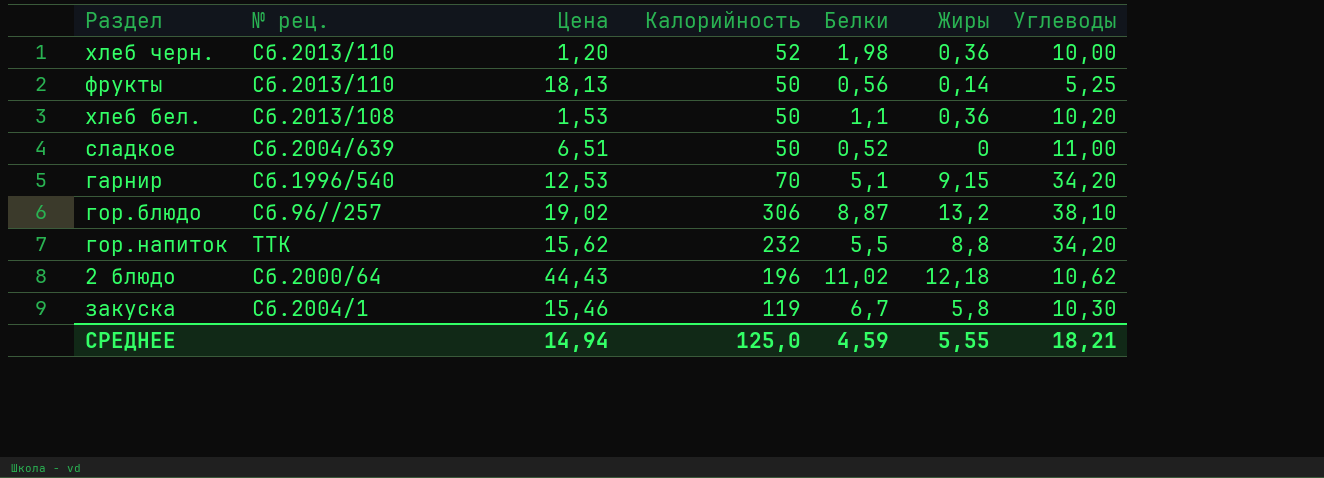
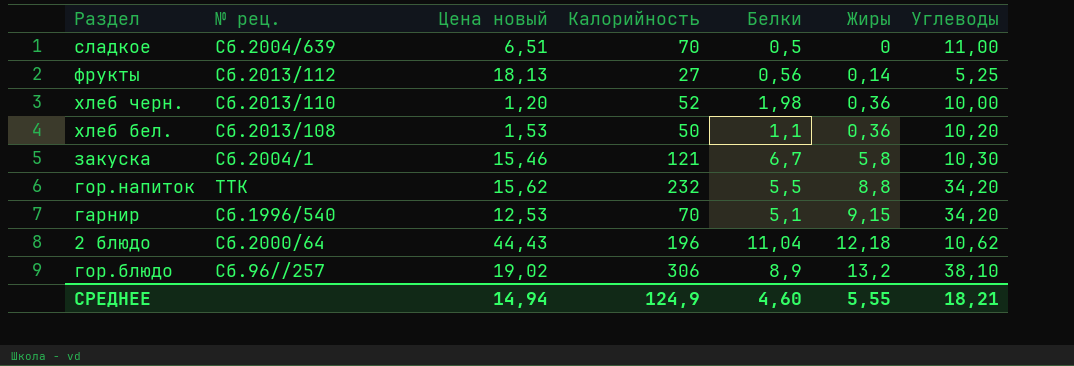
row order: none -> Жиры ascending
column name: Цена -> Цена новый
сладкое | Калорийность: 50 -> 70
сладкое | Белки: 0,52 -> 0,5
фрукты | № рец.: Сб.2013/110 -> Сб.2013/112
фрукты | Калорийность: 50 -> 27
закуска | Калорийность: 119 -> 121
2 блюдо | Белки: 11,02 -> 11,04
гор.блюдо | Белки: 8,87 -> 8,9
СРЕДНЕЕ | Калорийность: 125,0 -> 124,9
СРЕДНЕЕ | Белки: 4,59 -> 4,60

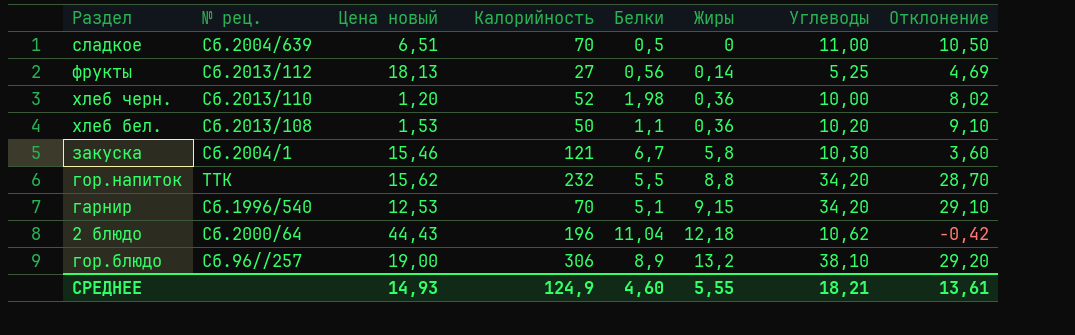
column Отклонение | formula: none -> [Углеводы] - [Белки]
гор.блюдо | Цена новый: 19,02 -> 19,00
СРЕДНЕЕ | Цена новый: 14,94 -> 14,93

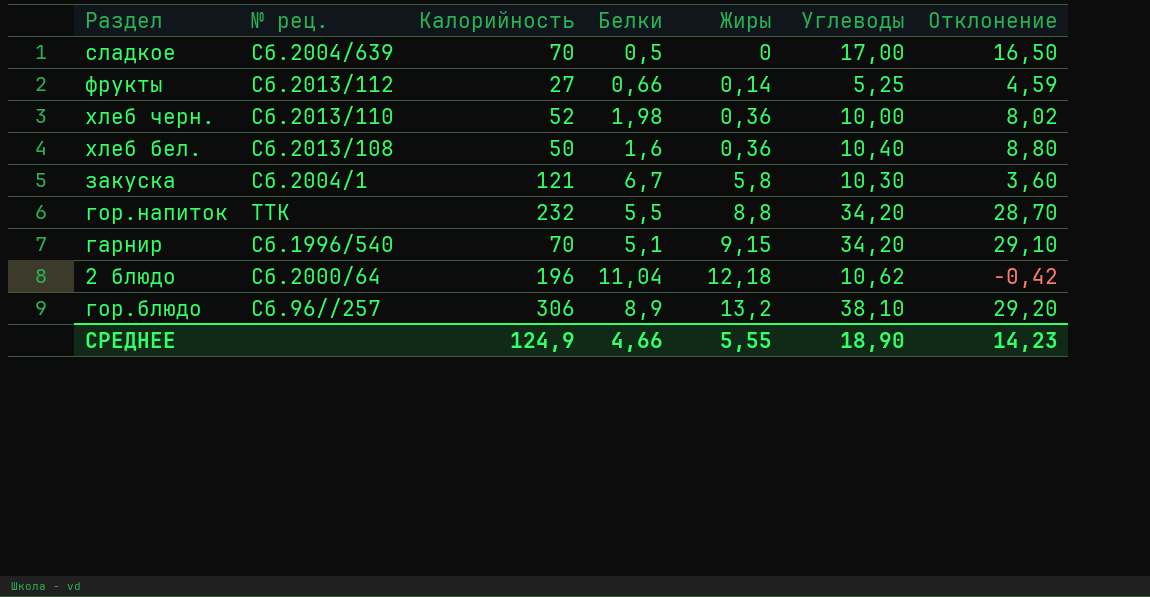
column Цена новый | position: 3 -> none
сладкое | Углеводы: 11,00 -> 17,00
сладкое | Отклонение: 10,50 -> 16,50
фрукты | Белки: 0,56 -> 0,66
фрукты | Отклонение: 4,69 -> 4,59
хлеб бел. | Белки: 1,1 -> 1,6
хлеб бел. | Углеводы: 10,20 -> 10,40
хлеб бел. | Отклонение: 9,10 -> 8,80
СРЕДНЕЕ | Белки: 4,60 -> 4,66
СРЕДНЕЕ | Углеводы: 18,21 -> 18,90
СРЕДНЕЕ | Отклонение: 13,61 -> 14,23

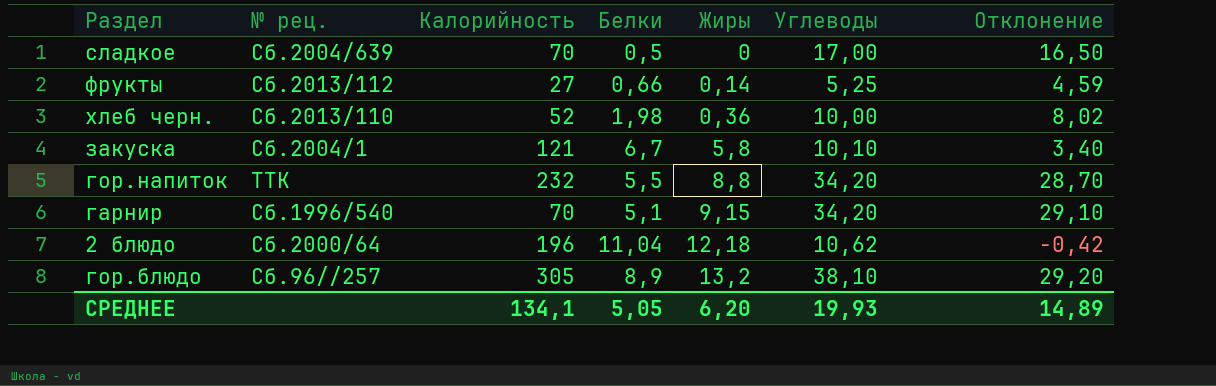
row хлеб бел.: Сб.2013/108 | 50 | 1,6 | 0,36 | 10,40 | 8,80 -> none
закуска | Углеводы: 10,30 -> 10,10
закуска | Отклонение: 3,60 -> 3,40
гор.блюдо | Калорийность: 306 -> 305
СРЕДНЕЕ | Калорийность: 124,9 -> 134,1
СРЕДНЕЕ | Белки: 4,66 -> 5,05
СРЕДНЕЕ | Жиры: 5,55 -> 6,20
СРЕДНЕЕ | Углеводы: 18,90 -> 19,93
СРЕДНЕЕ | Отклонение: 14,23 -> 14,89

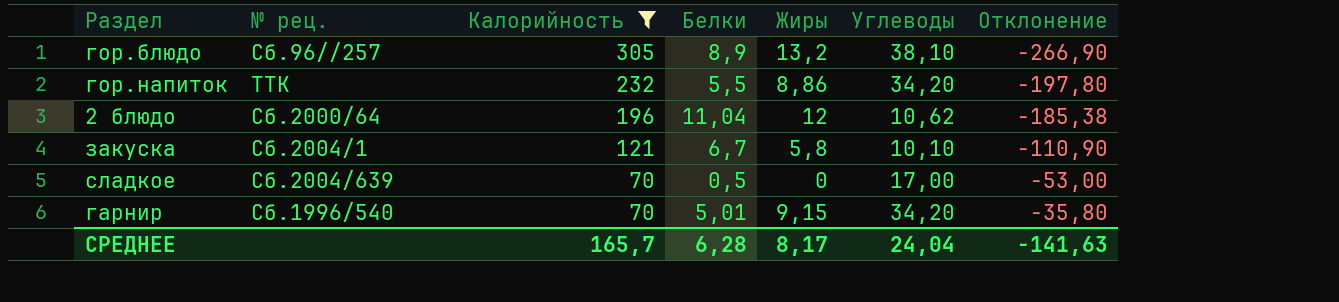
filter: none -> Калорийность >= 70
row order: Жиры ascending -> Калорийность descending
column Отклонение | formula: [Углеводы] - [Белки] -> [Углеводы] - [Калорийность]
гор.напиток | Жиры: 8,8 -> 8,86
2 блюдо | Жиры: 12,18 -> 12
гарнир | Белки: 5,1 -> 5,01
СРЕДНЕЕ | Калорийность: 134,1 -> 165,7
СРЕДНЕЕ | Белки: 5,05 -> 6,28
СРЕДНЕЕ | Жиры: 6,20 -> 8,17
СРЕДНЕЕ | Углеводы: 19,93 -> 24,04
СРЕДНЕЕ | Отклонение: 14,89 -> -141,63

